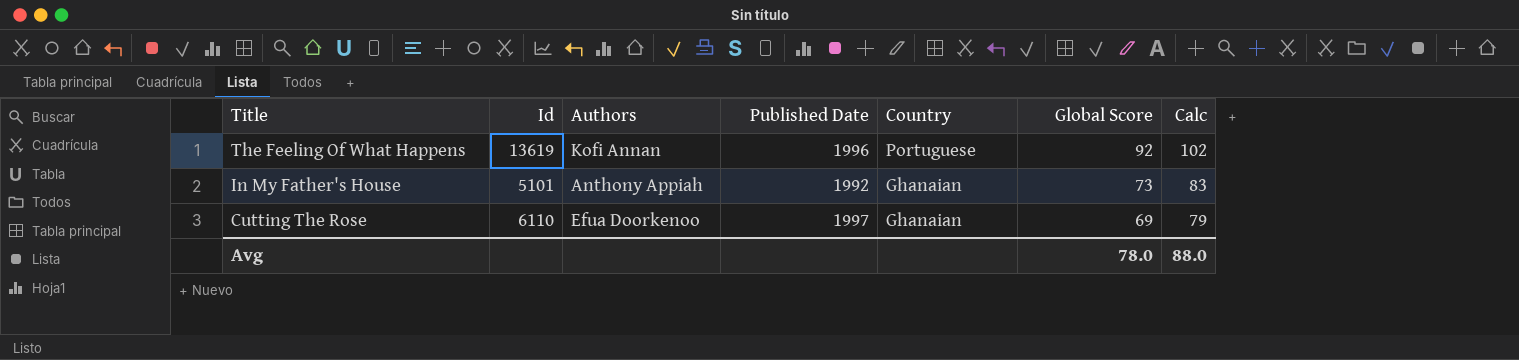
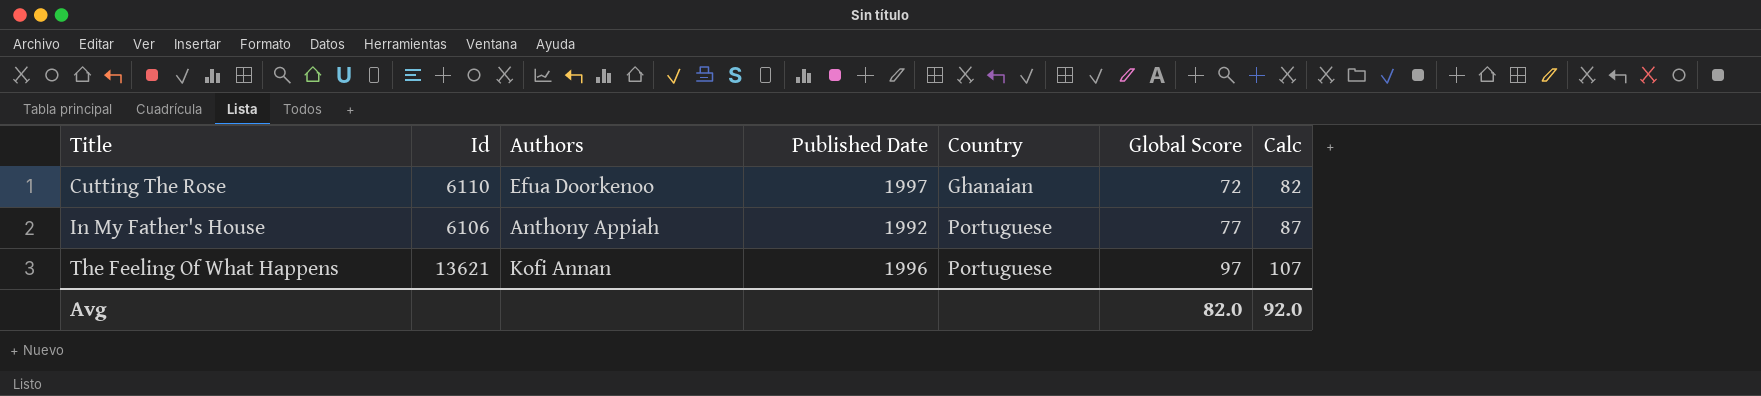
row order: Title descending -> Title ascending
Cutting The Rose | Global Score: 69 -> 72
Cutting The Rose | Calc: 79 -> 82
In My Father's House | Id: 5101 -> 6106
In My Father's House | Country: Ghanaian -> Portuguese
In My Father's House | Global Score: 73 -> 77
In My Father's House | Calc: 83 -> 87
The Feeling Of What Happens | Id: 13619 -> 13621
The Feeling Of What Happens | Global Score: 92 -> 97
The Feeling Of What Happens | Calc: 102 -> 107
Avg | Global Score: 78.0 -> 82.0
Avg | Calc: 88.0 -> 92.0

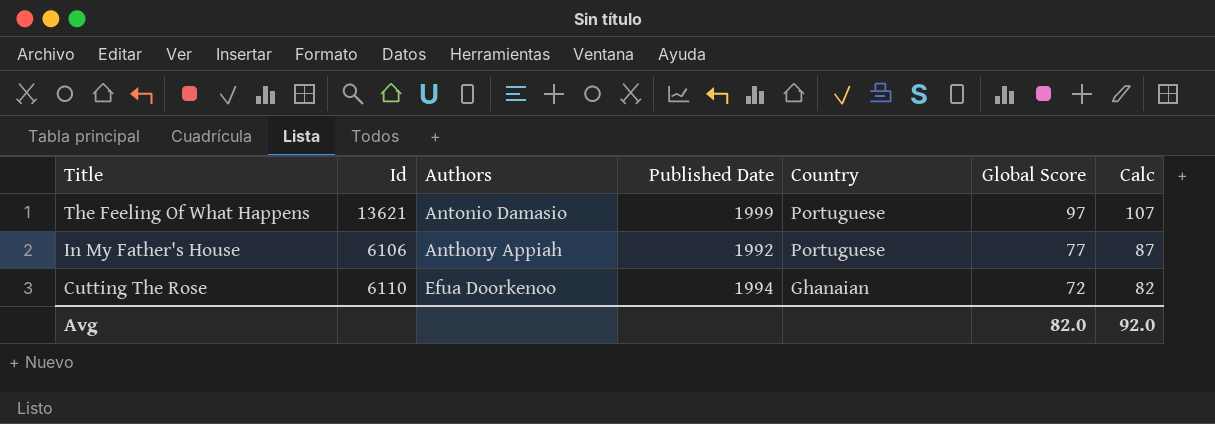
row order: Title ascending -> Title descending
The Feeling Of What Happens | Authors: Kofi Annan -> Antonio Damasio
The Feeling Of What Happens | Published Date: 1996 -> 1999
Cutting The Rose | Published Date: 1997 -> 1994

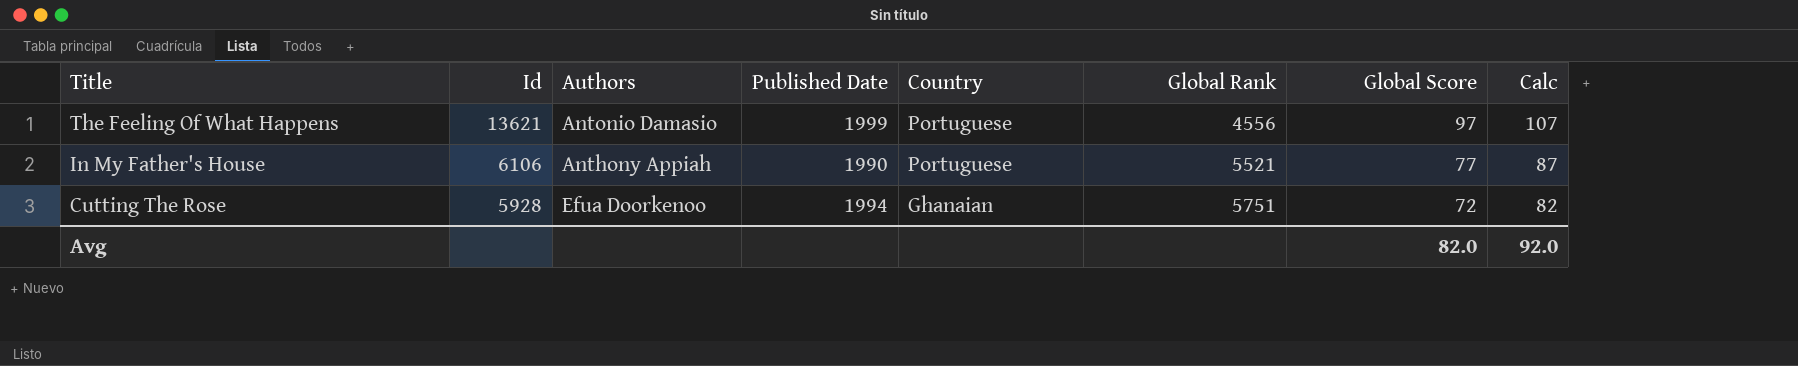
column Global Rank | position: none -> 6
In My Father's House | Published Date: 1992 -> 1990
Cutting The Rose | Id: 6110 -> 5928

